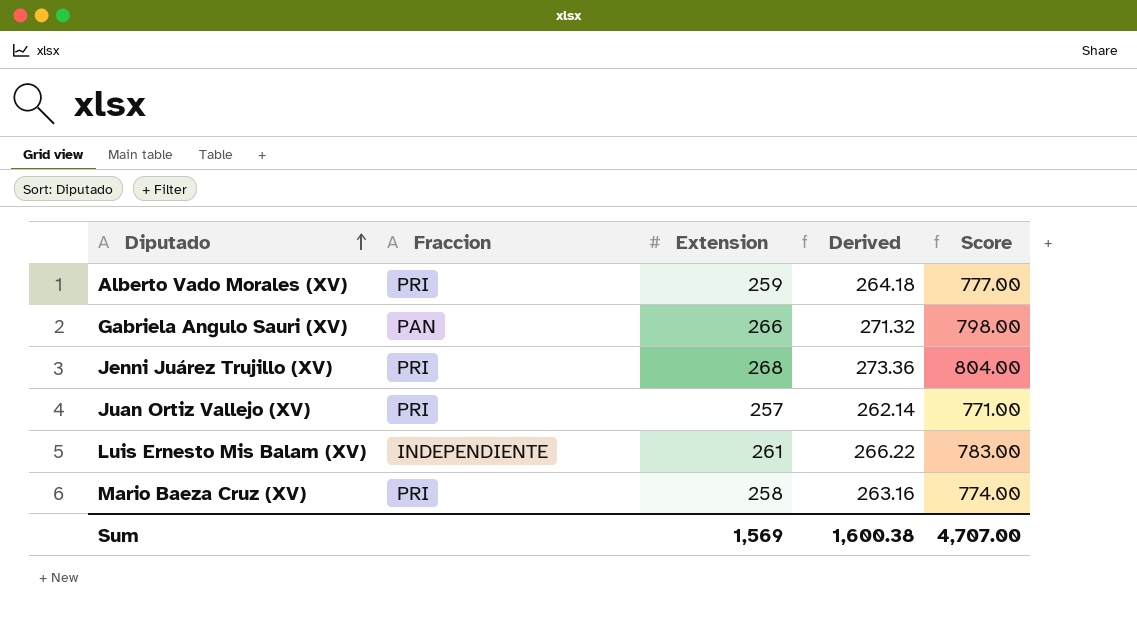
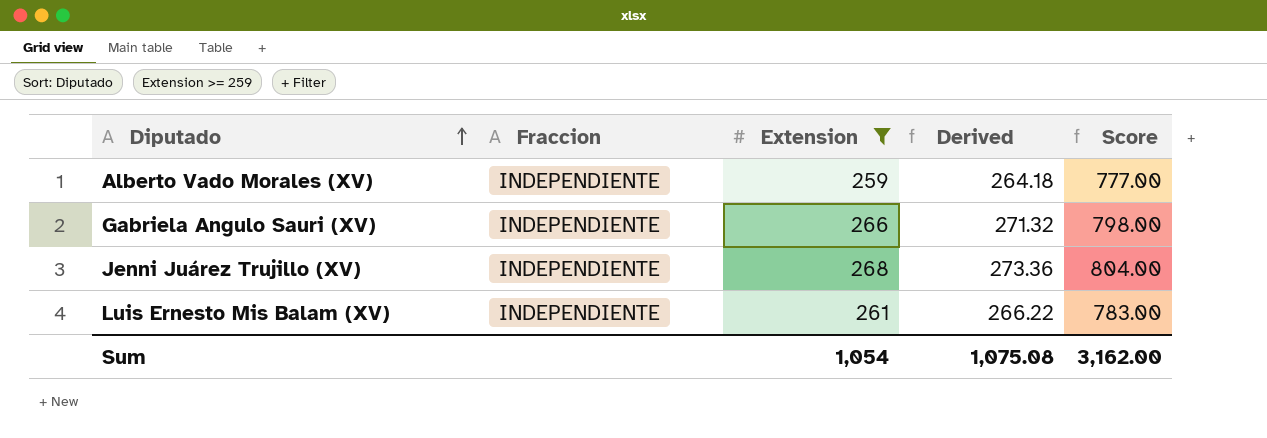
filter: none -> Extension >= 259
Alberto Vado Morales (XV) | Fraccion: PRI -> INDEPENDIENTE
Gabriela Angulo Sauri (XV) | Fraccion: PAN -> INDEPENDIENTE
Jenni Juárez Trujillo (XV) | Fraccion: PRI -> INDEPENDIENTE
Sum | Extension: 1,569 -> 1,054
Sum | Derived: 1,600.38 -> 1,075.08
Sum | Score: 4,707.00 -> 3,162.00

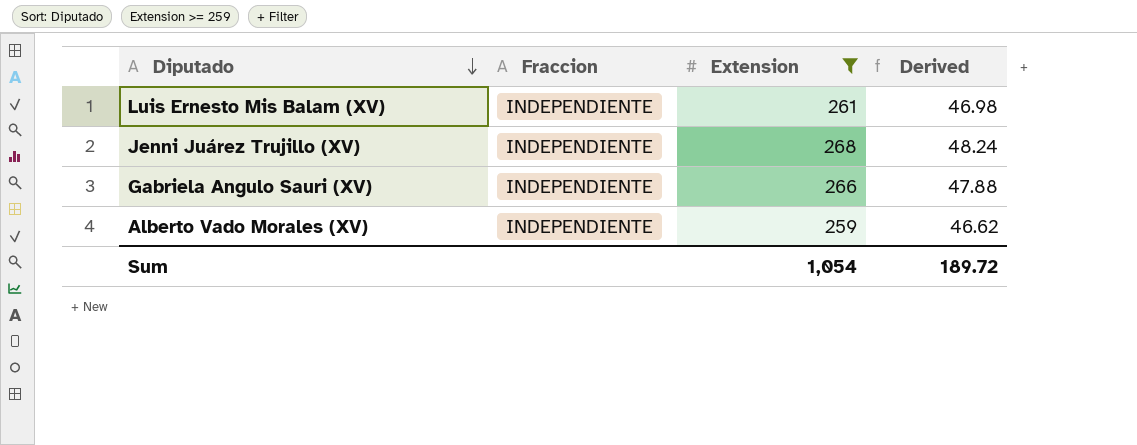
row order: Diputado ascending -> Diputado descending
column Score | formula: [Extension] * 3 -> none
column Derived | formula: [Extension] * 1.02 -> [Extension] * 0.18
Sum | Derived: 1,075.08 -> 189.72

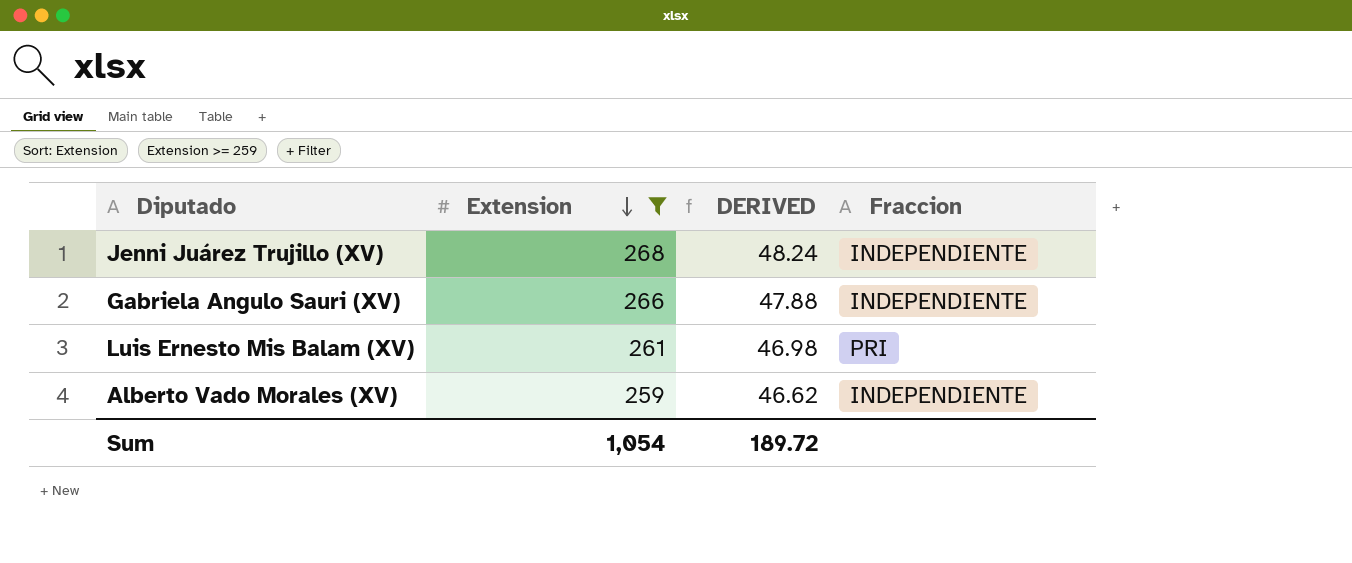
row order: Diputado descending -> Extension descending
column name: Derived -> DERIVED
column Fraccion | position: 2 -> 4
Luis Ernesto Mis Balam (XV) | Fraccion: INDEPENDIENTE -> PRI

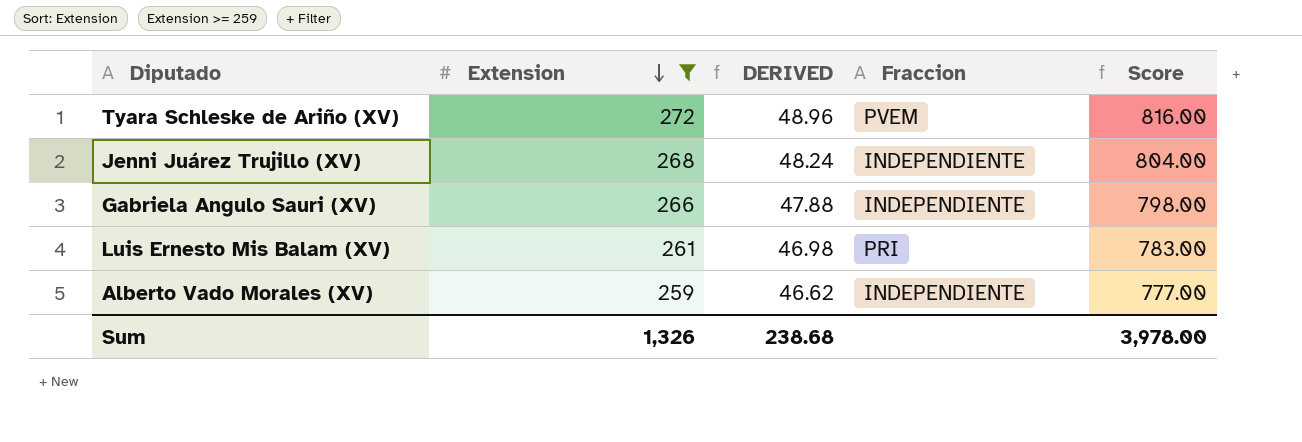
column Score | formula: none -> [Extension] * 3
row Tyara Schleske de Ariño (XV): none -> 272 | 48.96 | PVEM | 816.00
Sum | Extension: 1,054 -> 1,326
Sum | DERIVED: 189.72 -> 238.68

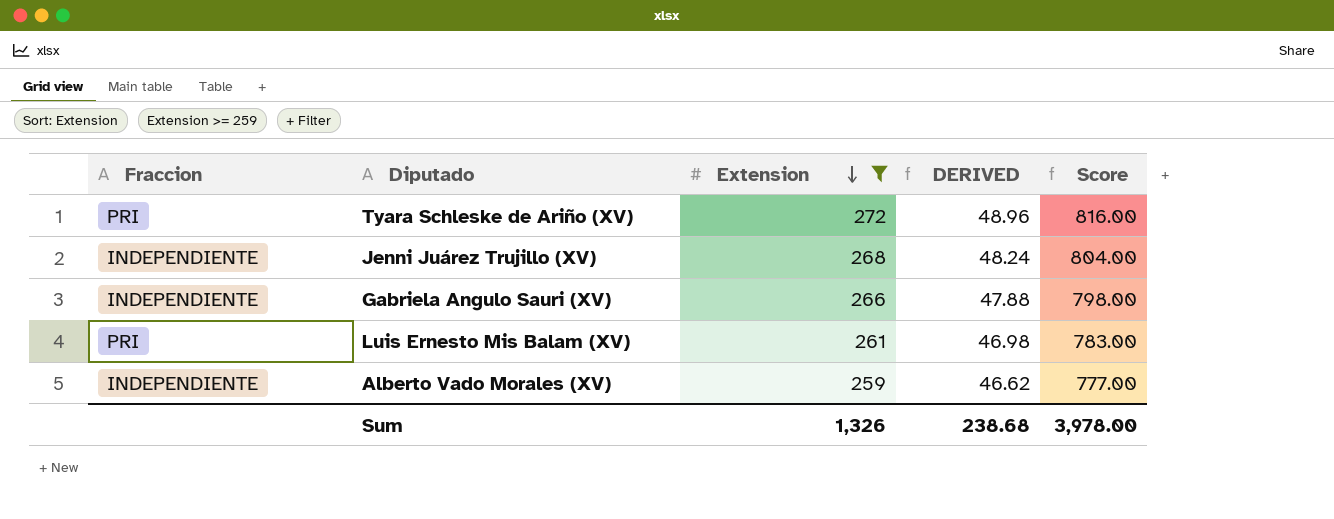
column Fraccion | position: 4 -> 1
Tyara Schleske de Ariño (XV) | Fraccion: PVEM -> PRI

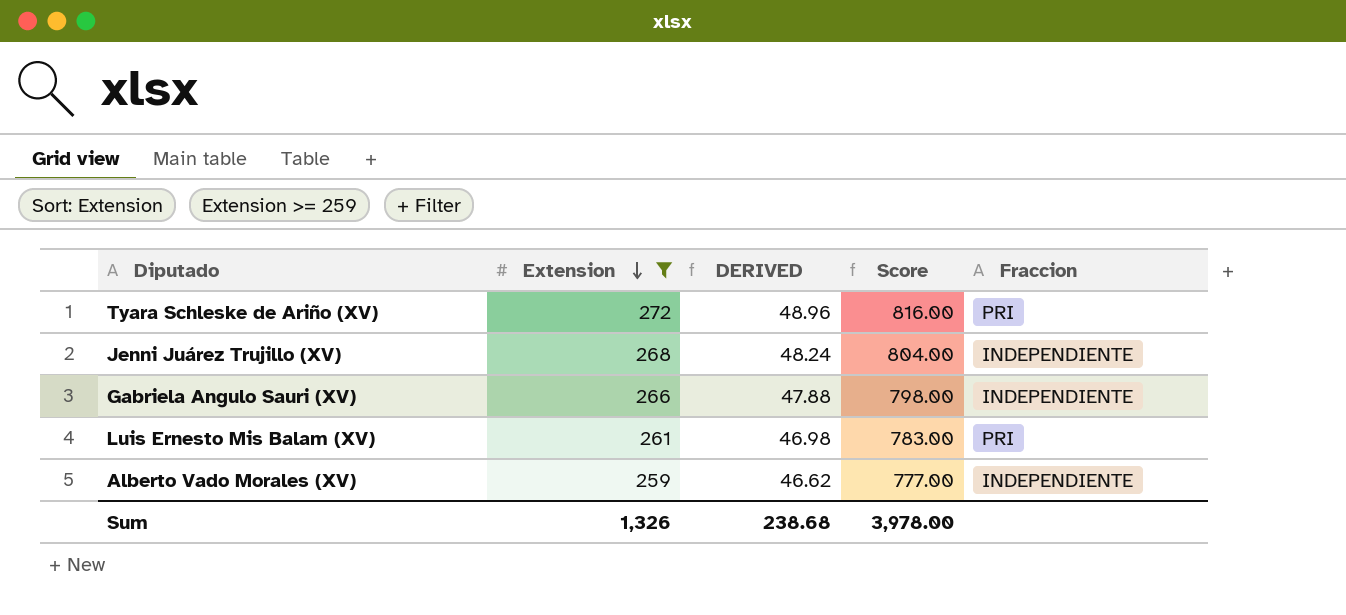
column Fraccion | position: 1 -> 5

